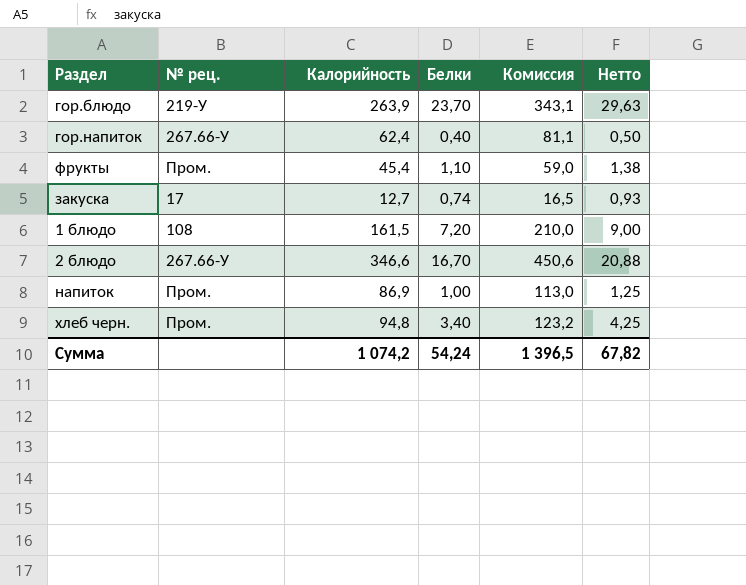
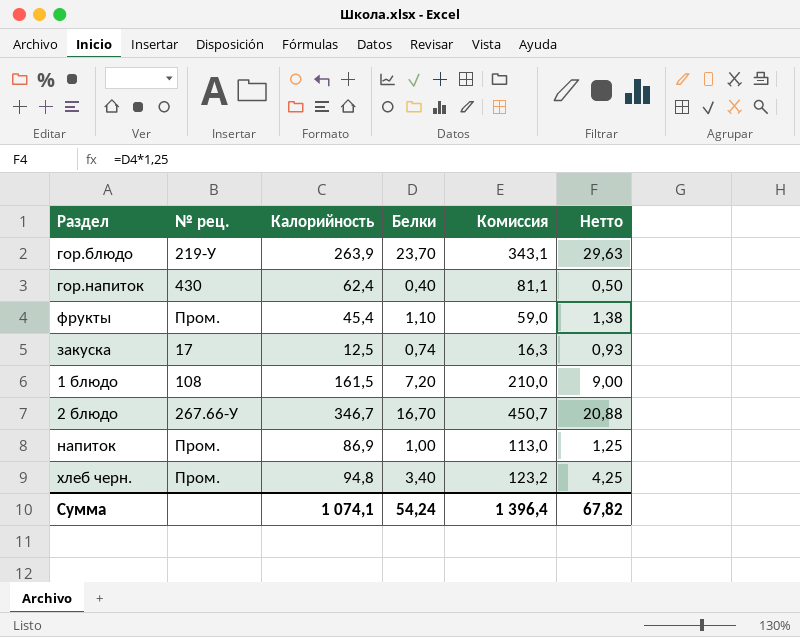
гор.напиток | № рец.: 267.66-У -> 430
закуска | Калорийность: 12,7 -> 12,5
закуска | Комиссия: 16,5 -> 16,3
2 блюдо | Калорийность: 346,6 -> 346,7
2 блюдо | Комиссия: 450,6 -> 450,7
Сумма | Калорийность: 1 074,2 -> 1 074,1
Сумма | Комиссия: 1 396,5 -> 1 396,4

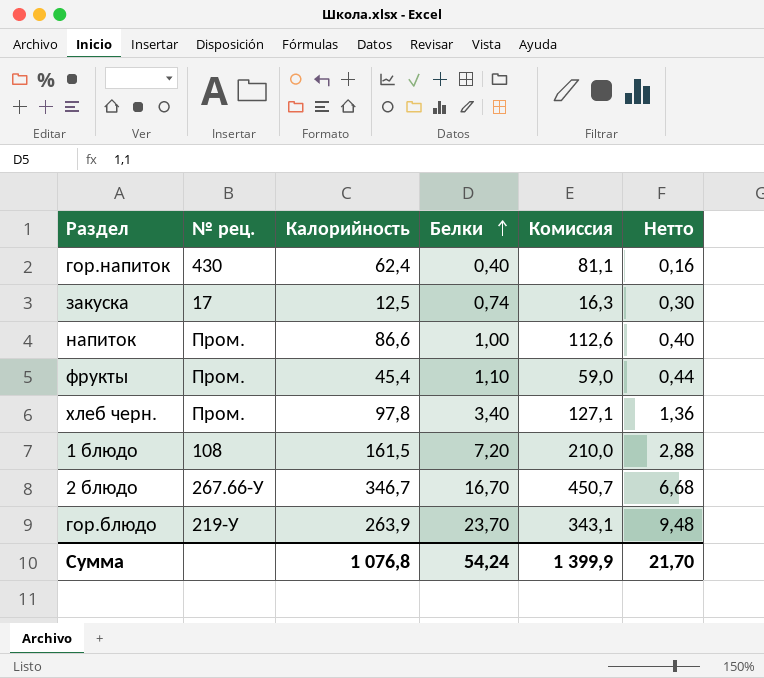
row order: none -> Белки ascending
column Нетто | formula: [Белки] * 1,25 -> [Белки] * 0,4
напиток | Калорийность: 86,9 -> 86,6
напиток | Комиссия: 113,0 -> 112,6
хлеб черн. | Калорийность: 94,8 -> 97,8
хлеб черн. | Комиссия: 123,2 -> 127,1
Сумма | Калорийность: 1 074,1 -> 1 076,8
Сумма | Комиссия: 1 396,4 -> 1 399,9
Сумма | Нетто: 67,82 -> 21,70

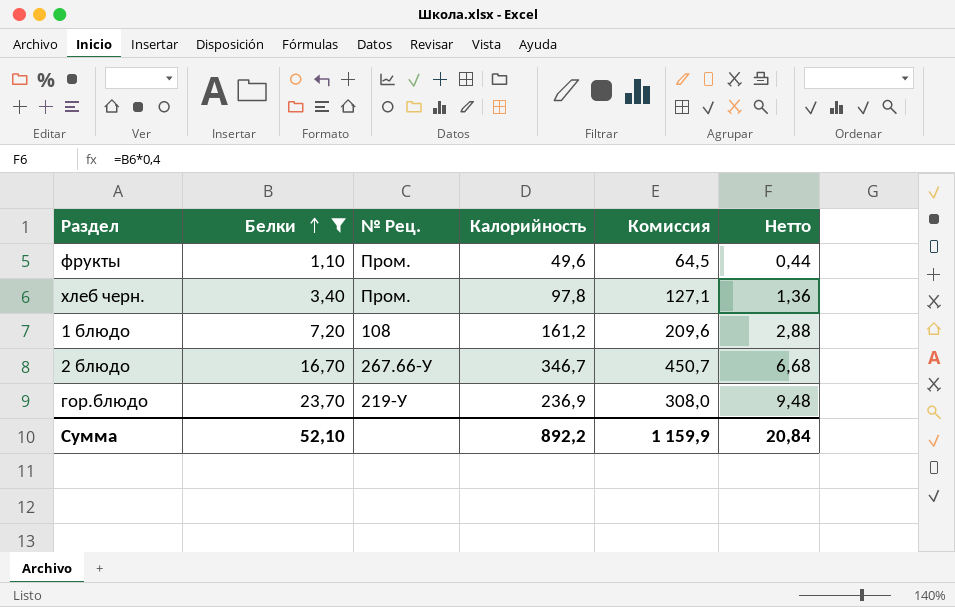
filter: none -> Белки >= 1,10
column Белки | position: 4 -> 2
column name: № рец. -> № Рец.
фрукты | Калорийность: 45,4 -> 49,6
фрукты | Комиссия: 59,0 -> 64,5
1 блюдо | Калорийность: 161,5 -> 161,2
1 блюдо | Комиссия: 210,0 -> 209,6
гор.блюдо | Калорийность: 263,9 -> 236,9
гор.блюдо | Комиссия: 343,1 -> 308,0
Сумма | Белки: 54,24 -> 52,10
Сумма | Калорийность: 1 076,8 -> 892,2
Сумма | Комиссия: 1 399,9 -> 1 159,9
Сумма | Нетто: 21,70 -> 20,84

